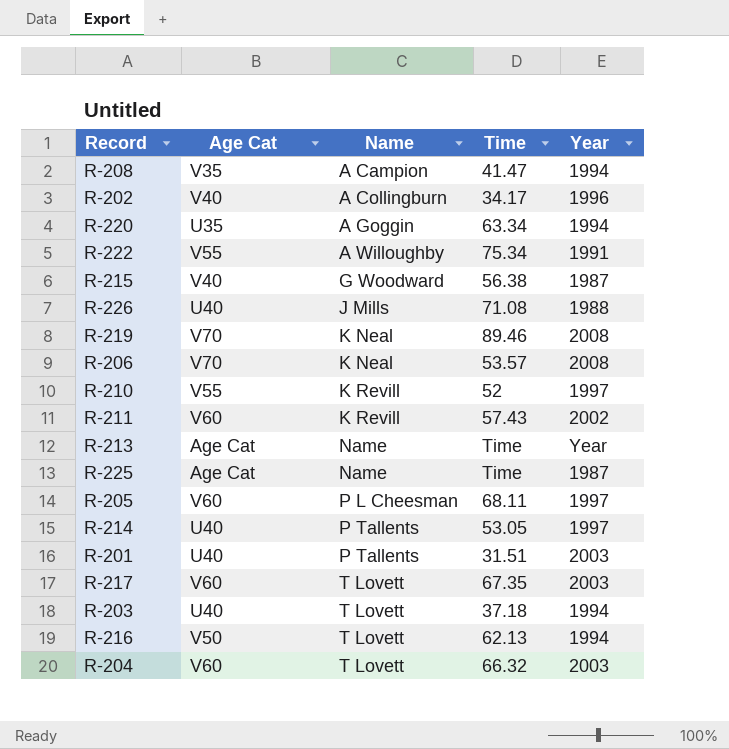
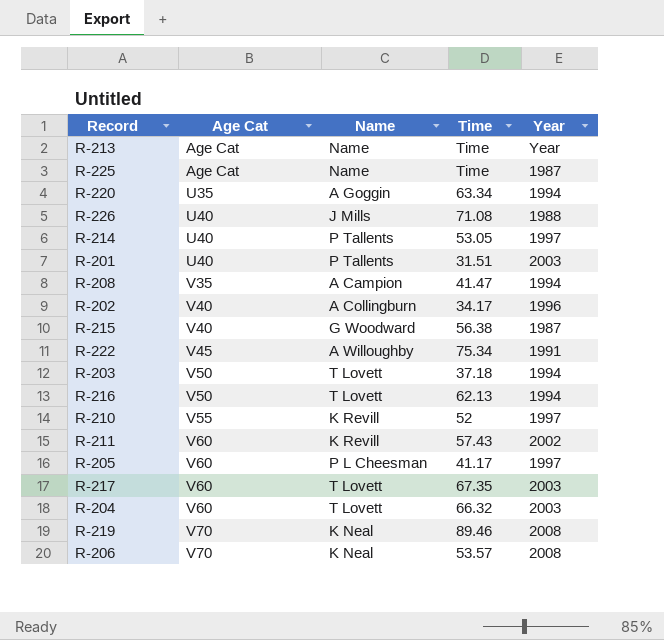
row order: Name ascending -> Age Cat ascending
R-222 | Age Cat: V55 -> V45
R-203 | Age Cat: U40 -> V50
R-205 | Time: 68.11 -> 41.17

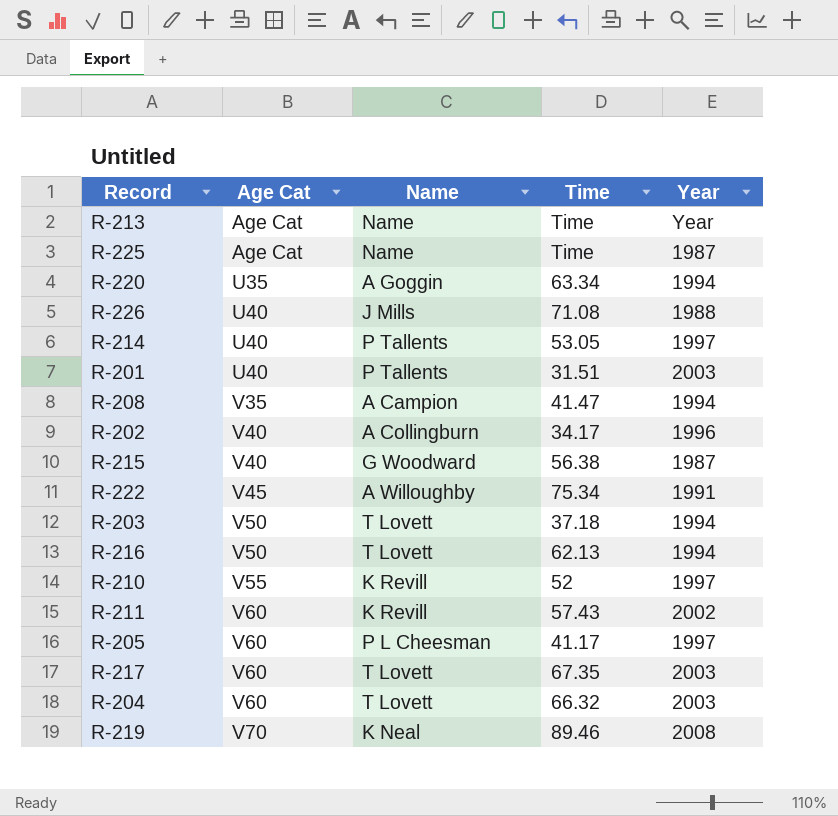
row R-206: V70 | K Neal | 53.57 | 2008 -> none

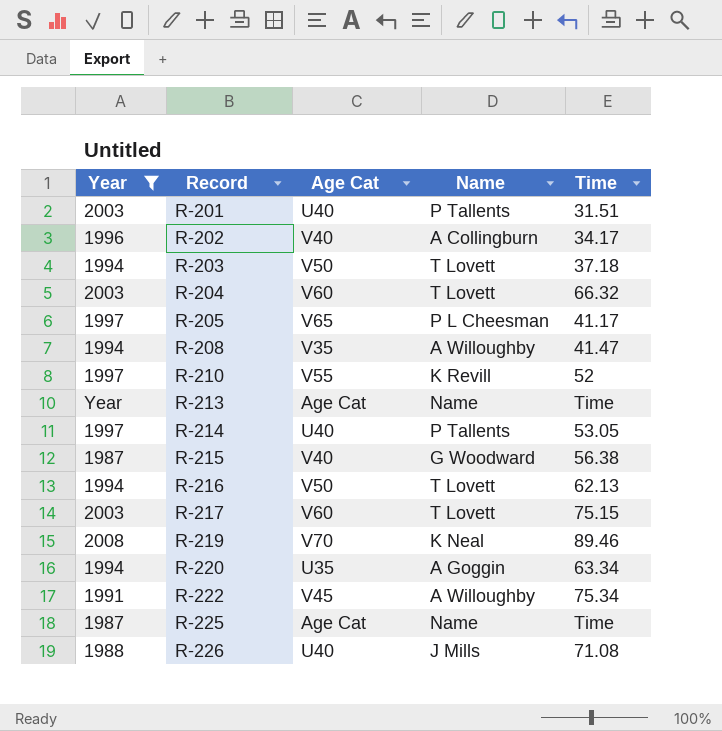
filter: none -> Year != 2002
row order: Age Cat ascending -> Record ascending
column Year | position: 5 -> 1
R-205 | Age Cat: V60 -> V65
R-208 | Name: A Campion -> A Willoughby
R-217 | Time: 67.35 -> 75.15

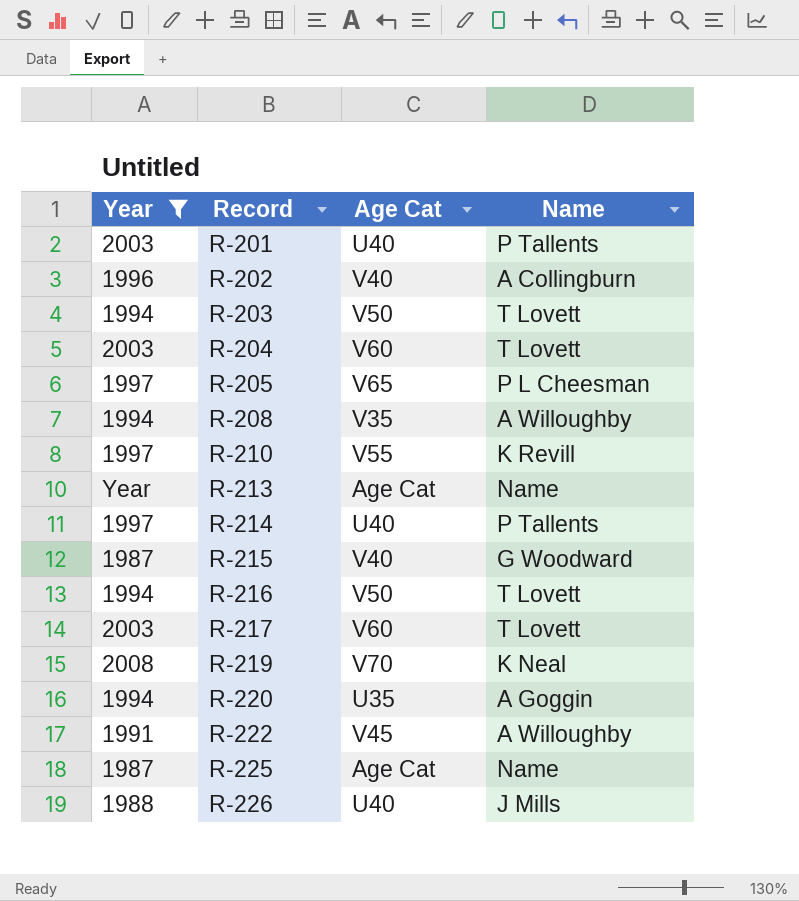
column Time | position: 5 -> none

